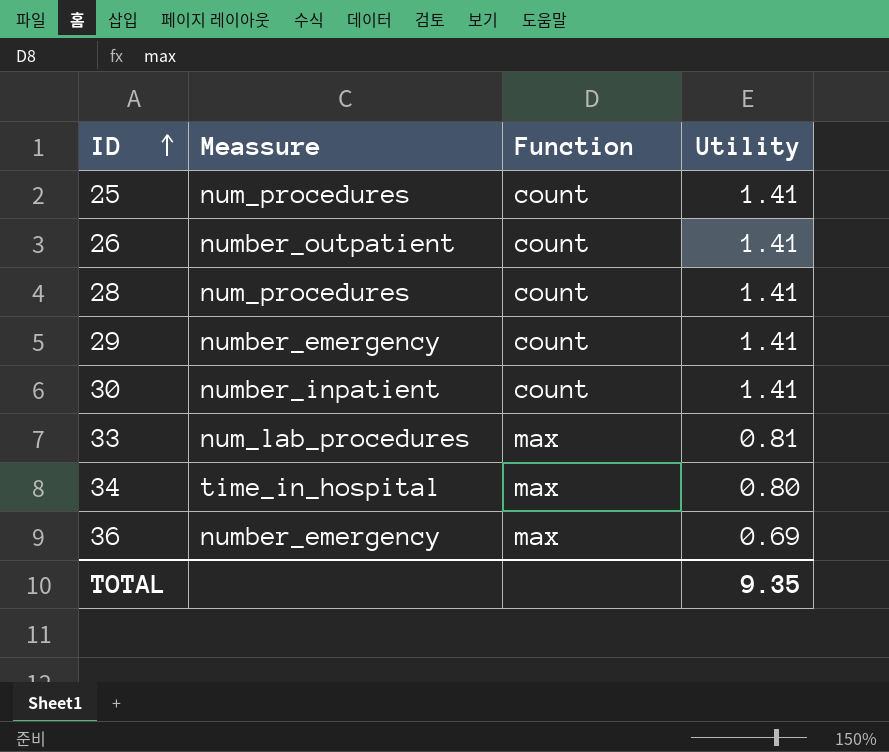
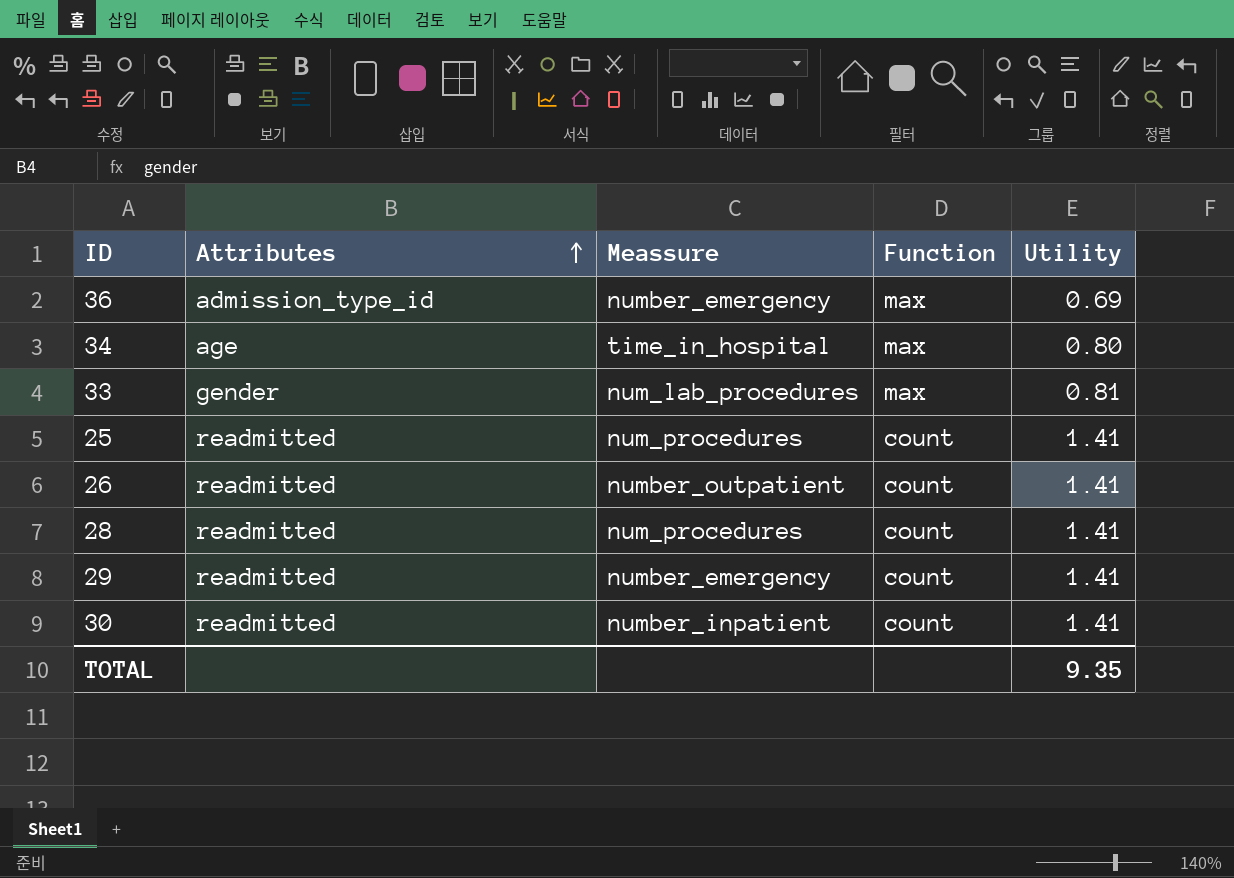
row order: ID ascending -> Attributes ascending
column Attributes | position: none -> 2

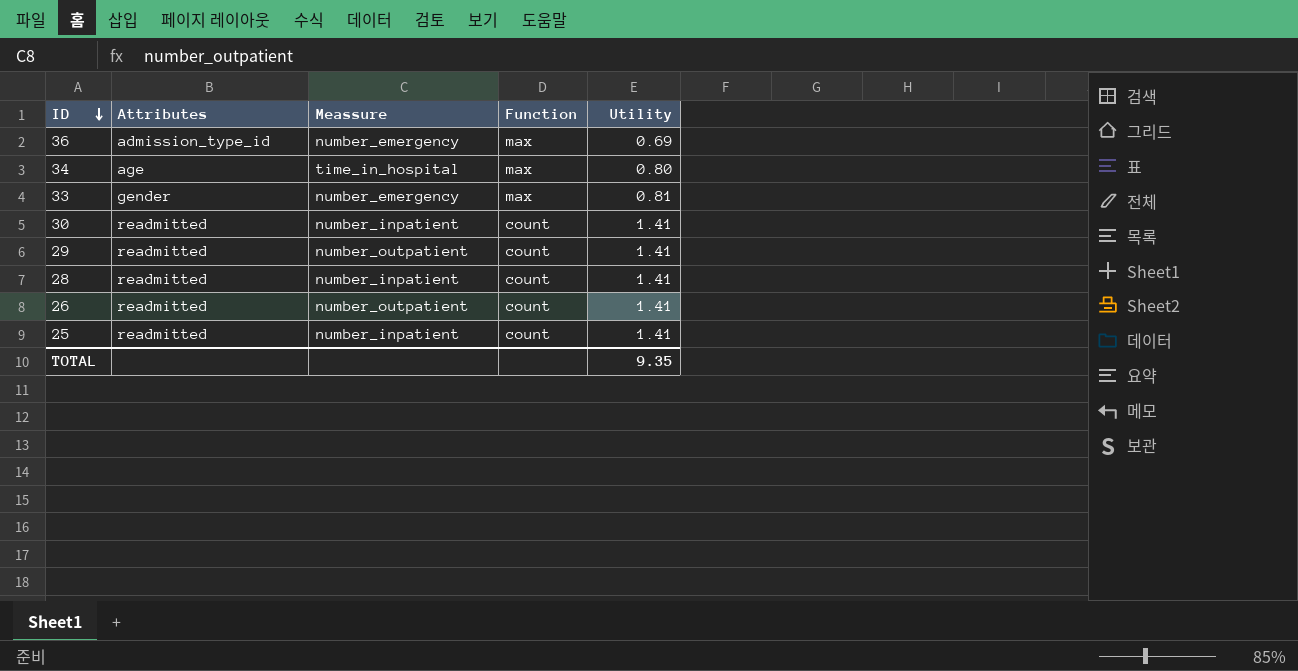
row order: Attributes ascending -> ID descending
33 | Meassure: num_lab_procedures -> number_emergency
29 | Meassure: number_emergency -> number_outpatient
28 | Meassure: num_procedures -> number_inpatient
25 | Meassure: num_procedures -> number_inpatient

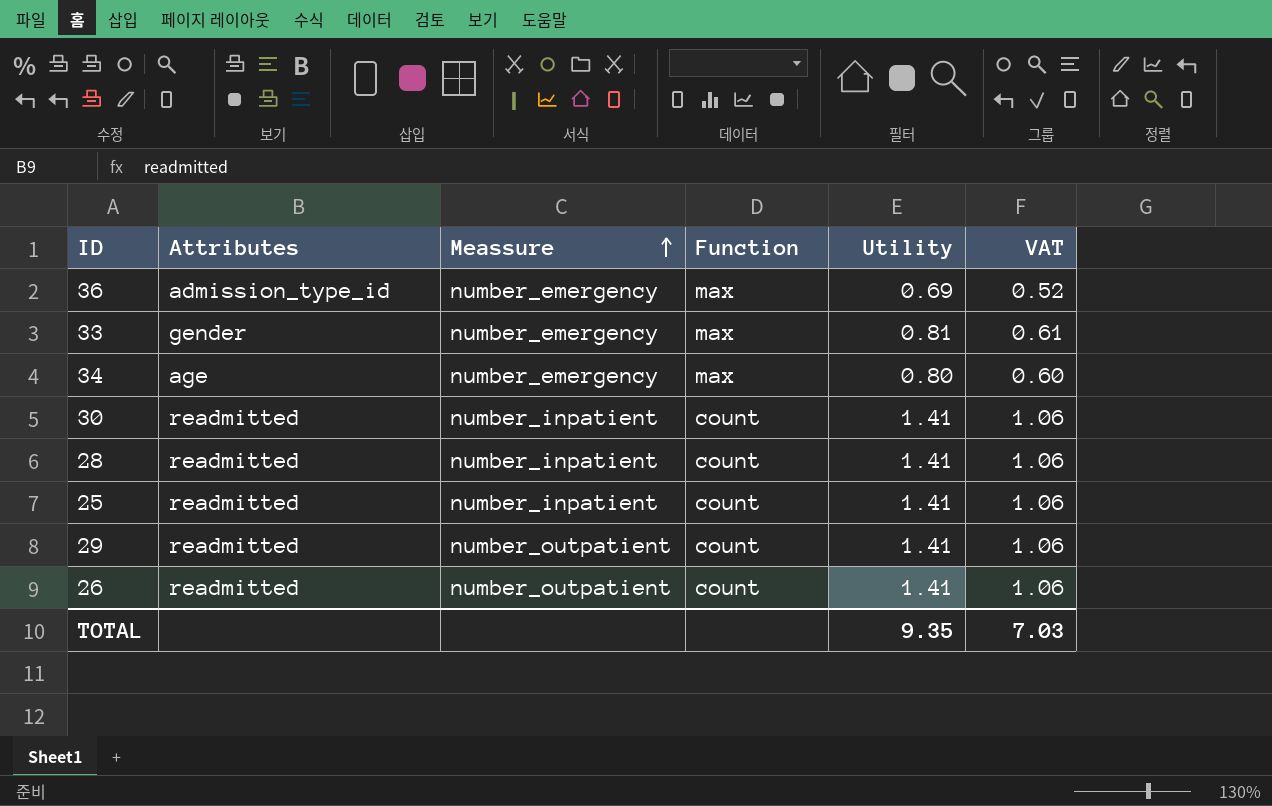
row order: ID descending -> Meassure ascending
column VAT | formula: none -> [Utility] * 0.75
34 | Meassure: time_in_hospital -> number_emergency

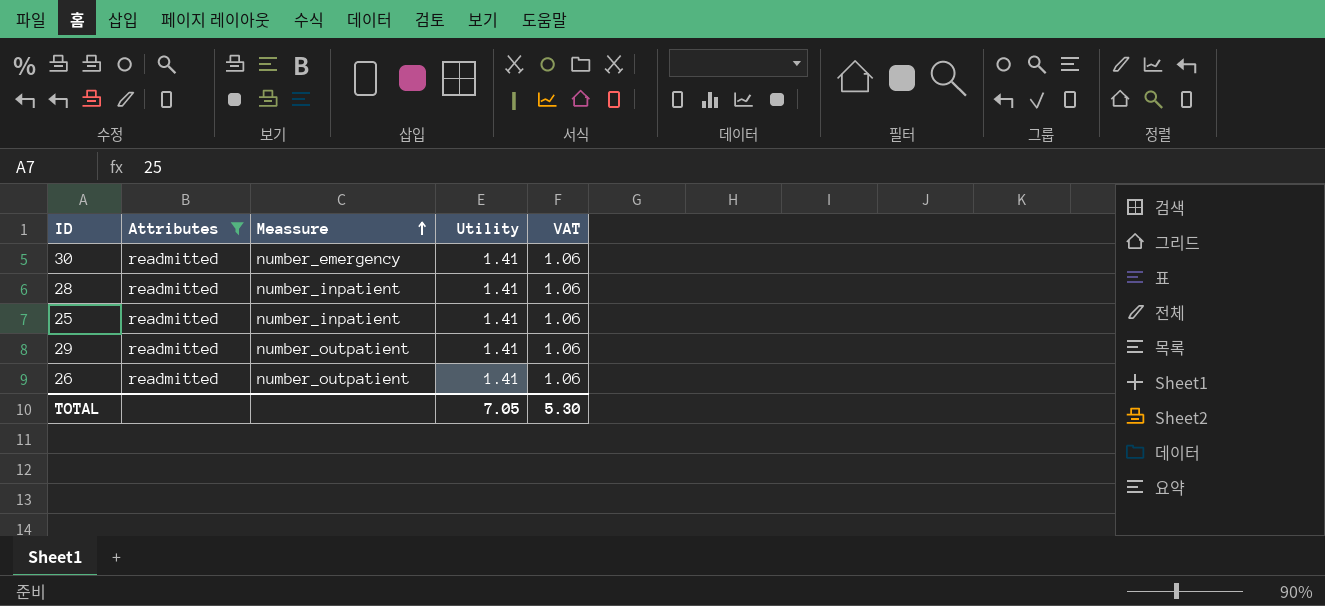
filter: none -> Attributes = readmitted
column Function | position: 4 -> none
30 | Meassure: number_inpatient -> number_emergency
TOTAL | Utility: 9.35 -> 7.05
TOTAL | VAT: 7.03 -> 5.30

